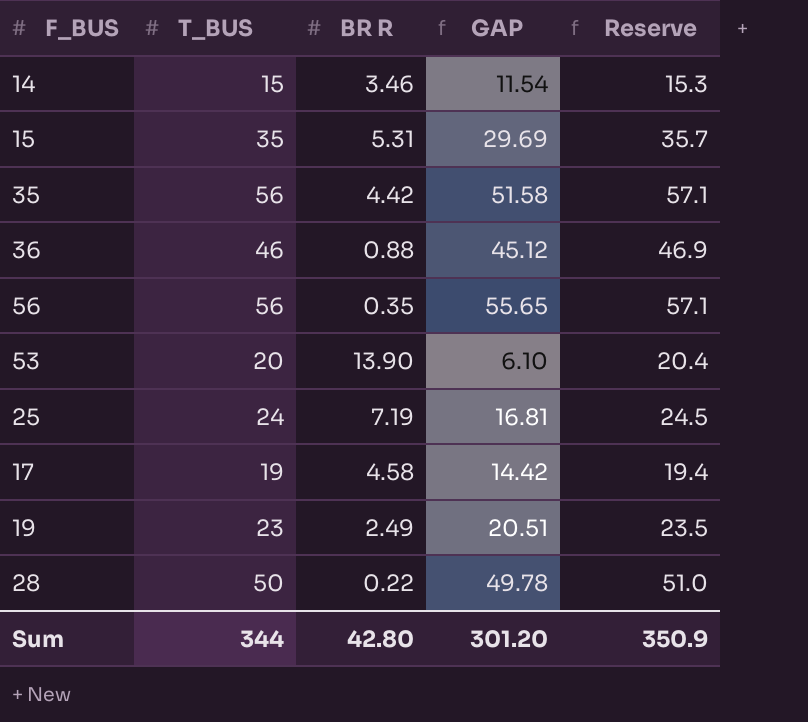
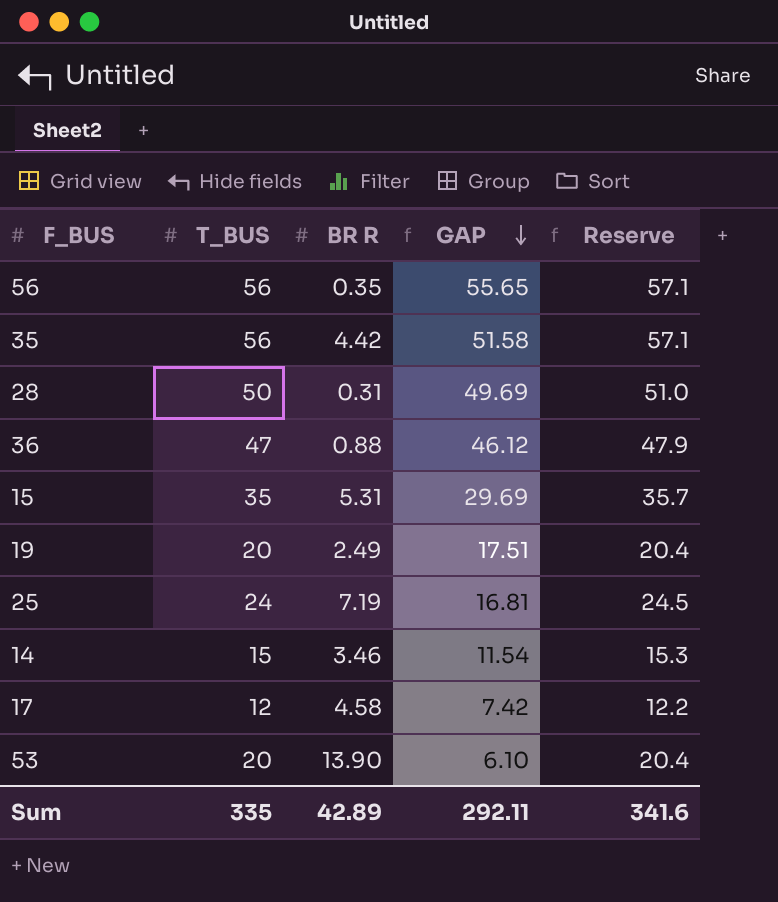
row order: none -> GAP descending
28 | BR R: 0.22 -> 0.31
28 | GAP: 49.78 -> 49.69
36 | T_BUS: 46 -> 47
36 | GAP: 45.12 -> 46.12
36 | Reserve: 46.9 -> 47.9
19 | T_BUS: 23 -> 20
19 | GAP: 20.51 -> 17.51
19 | Reserve: 23.5 -> 20.4
17 | T_BUS: 19 -> 12
17 | GAP: 14.42 -> 7.42
17 | Reserve: 19.4 -> 12.2
Sum | T_BUS: 344 -> 335
Sum | BR R: 42.80 -> 42.89
Sum | GAP: 301.20 -> 292.11
Sum | Reserve: 350.9 -> 341.6

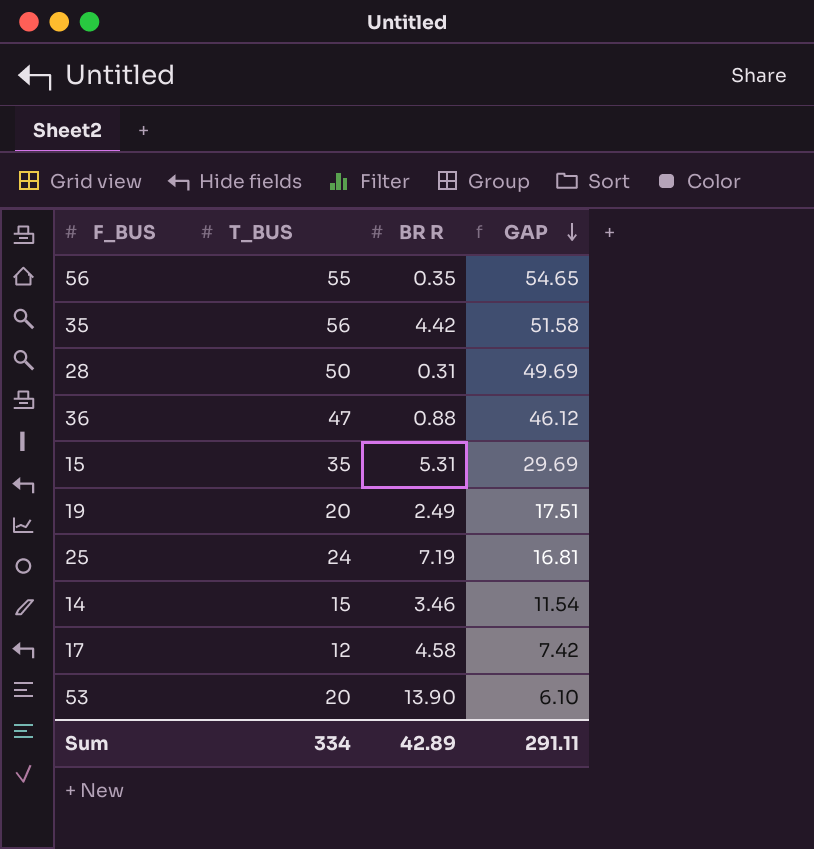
column Reserve | formula: [T_BUS] * 1.02 -> none
56 | T_BUS: 56 -> 55
56 | GAP: 55.65 -> 54.65
Sum | T_BUS: 335 -> 334
Sum | GAP: 292.11 -> 291.11

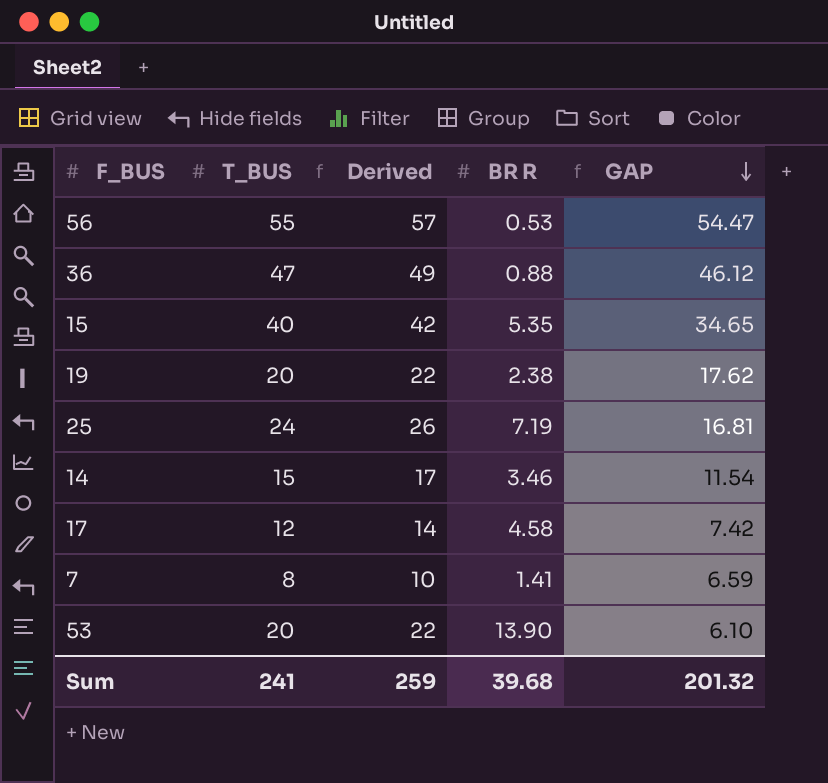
column Derived | formula: none -> [T_BUS] + 2
row 35: 56 | 4.42 | 51.58 -> none
row 28: 50 | 0.31 | 49.69 -> none
56 | BR R: 0.35 -> 0.53
56 | GAP: 54.65 -> 54.47
15 | T_BUS: 35 -> 40
15 | BR R: 5.31 -> 5.35
15 | GAP: 29.69 -> 34.65
19 | BR R: 2.49 -> 2.38
19 | GAP: 17.51 -> 17.62
row 7: none -> 8 | 10 | 1.41 | 6.59
Sum | T_BUS: 334 -> 241
Sum | BR R: 42.89 -> 39.68
Sum | GAP: 291.11 -> 201.32

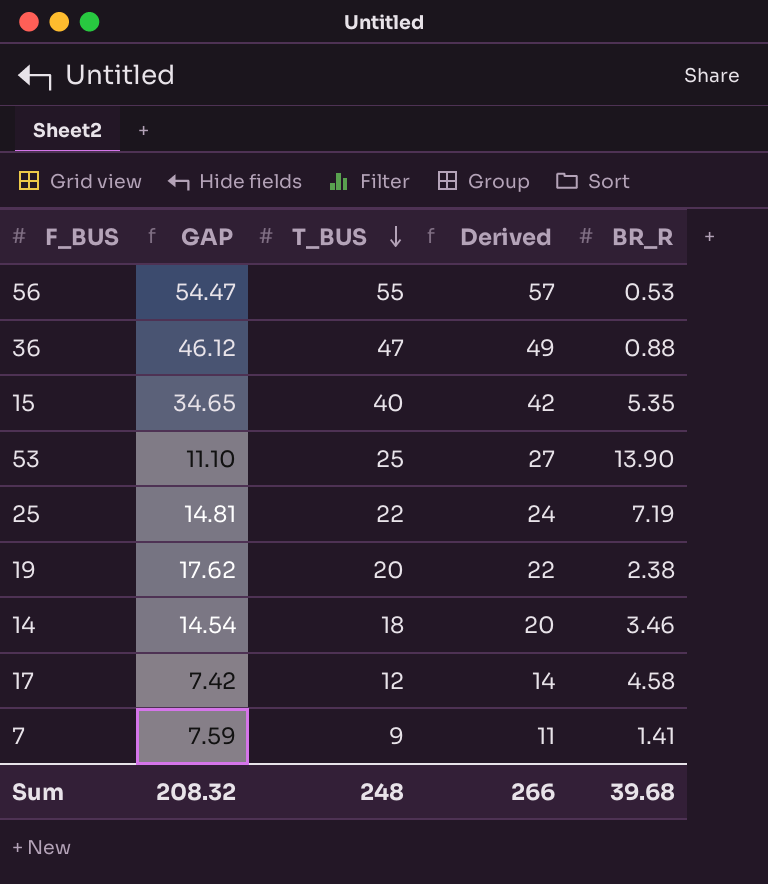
row order: GAP descending -> T_BUS descending
column GAP | position: 5 -> 2
column name: BR R -> BR_R
53 | GAP: 6.10 -> 11.10
53 | T_BUS: 20 -> 25
53 | Derived: 22 -> 27
25 | GAP: 16.81 -> 14.81
25 | T_BUS: 24 -> 22
25 | Derived: 26 -> 24
14 | GAP: 11.54 -> 14.54
14 | T_BUS: 15 -> 18
14 | Derived: 17 -> 20
7 | GAP: 6.59 -> 7.59
7 | T_BUS: 8 -> 9
7 | Derived: 10 -> 11
Sum | GAP: 201.32 -> 208.32
Sum | T_BUS: 241 -> 248
Sum | Derived: 259 -> 266

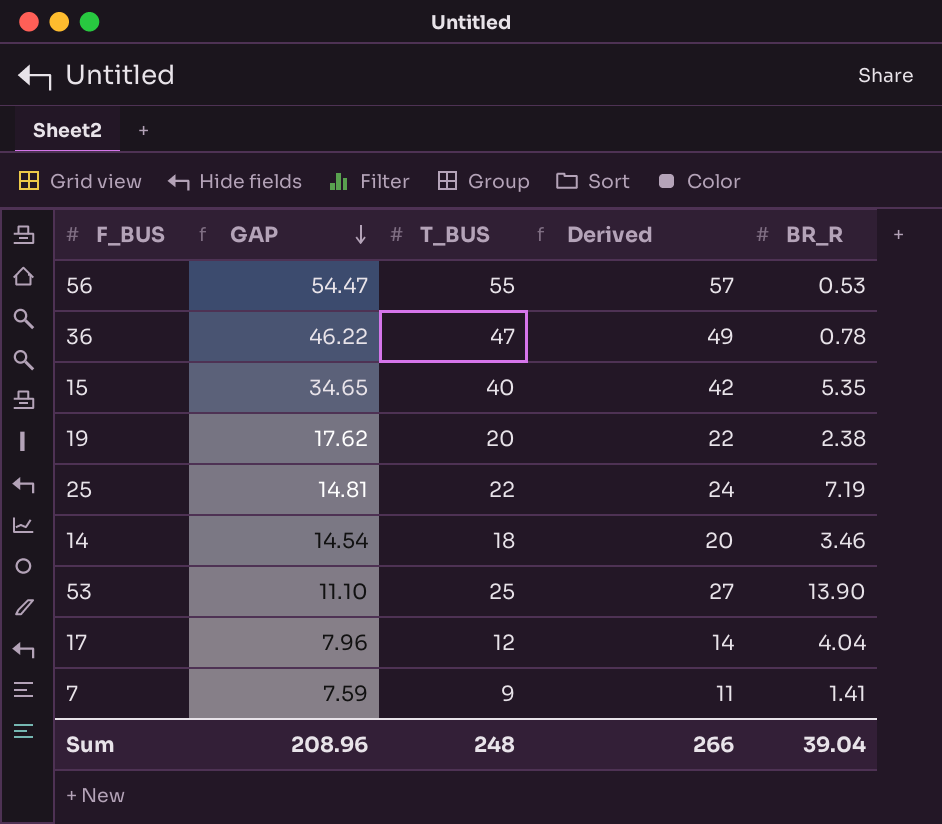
row order: T_BUS descending -> GAP descending
36 | GAP: 46.12 -> 46.22
36 | BR_R: 0.88 -> 0.78
17 | GAP: 7.42 -> 7.96
17 | BR_R: 4.58 -> 4.04
Sum | GAP: 208.32 -> 208.96
Sum | BR_R: 39.68 -> 39.04

